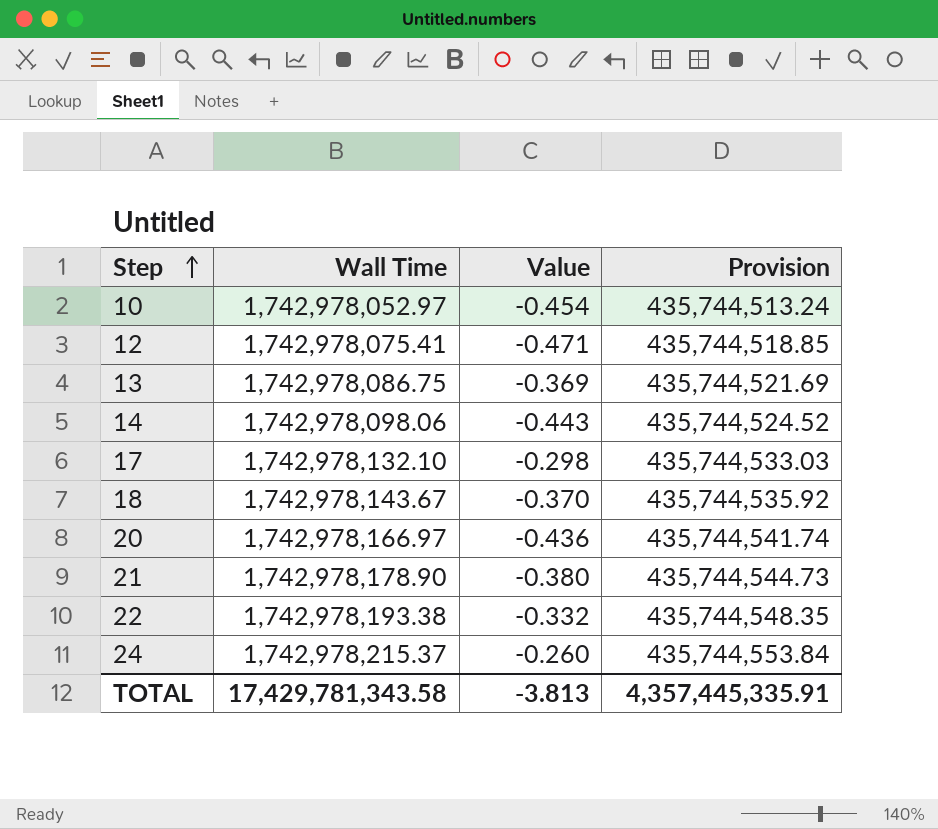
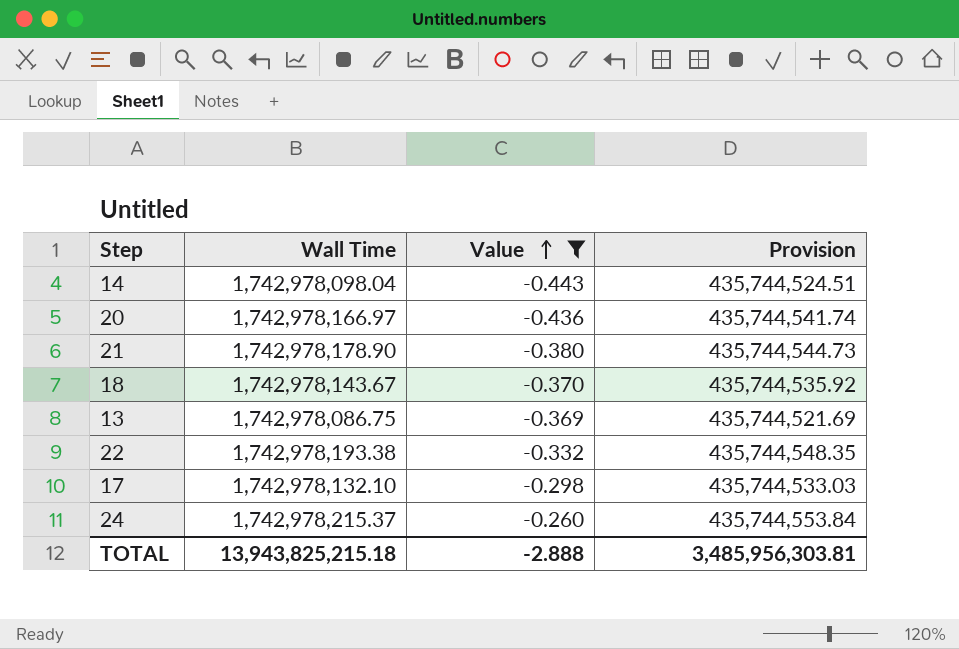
filter: none -> Value >= -0.443
row order: Step ascending -> Value ascending
14 | Wall Time: 1,742,978,098.06 -> 1,742,978,098.04
14 | Provision: 435,744,524.52 -> 435,744,524.51
TOTAL | Wall Time: 17,429,781,343.58 -> 13,943,825,215.18
TOTAL | Value: -3.813 -> -2.888
TOTAL | Provision: 4,357,445,335.91 -> 3,485,956,303.81

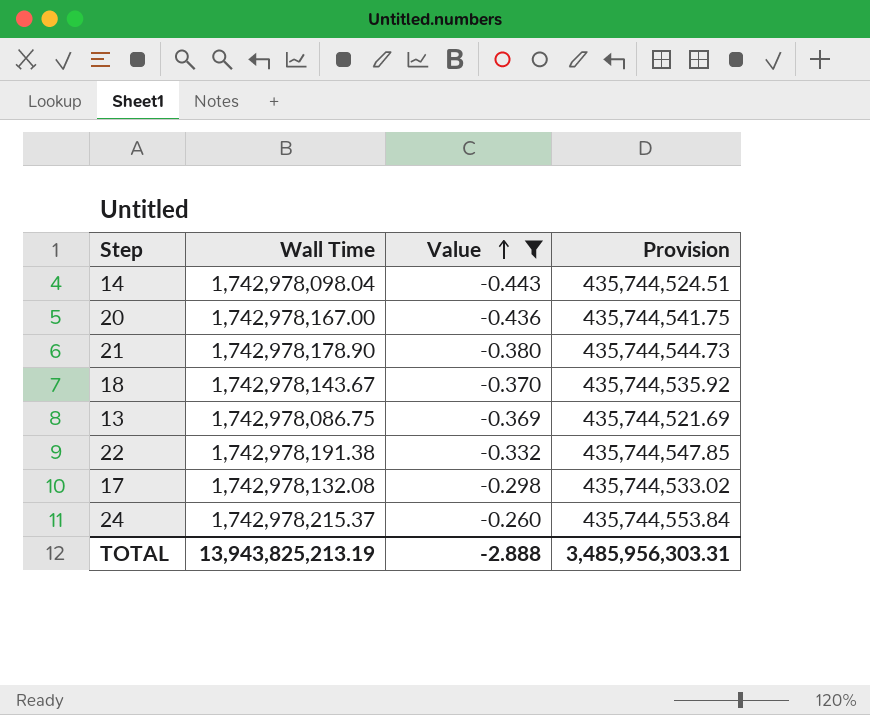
20 | Wall Time: 1,742,978,166.97 -> 1,742,978,167.00
20 | Provision: 435,744,541.74 -> 435,744,541.75
22 | Wall Time: 1,742,978,193.38 -> 1,742,978,191.38
22 | Provision: 435,744,548.35 -> 435,744,547.85
17 | Wall Time: 1,742,978,132.10 -> 1,742,978,132.08
17 | Provision: 435,744,533.03 -> 435,744,533.02
TOTAL | Wall Time: 13,943,825,215.18 -> 13,943,825,213.19
TOTAL | Provision: 3,485,956,303.81 -> 3,485,956,303.31

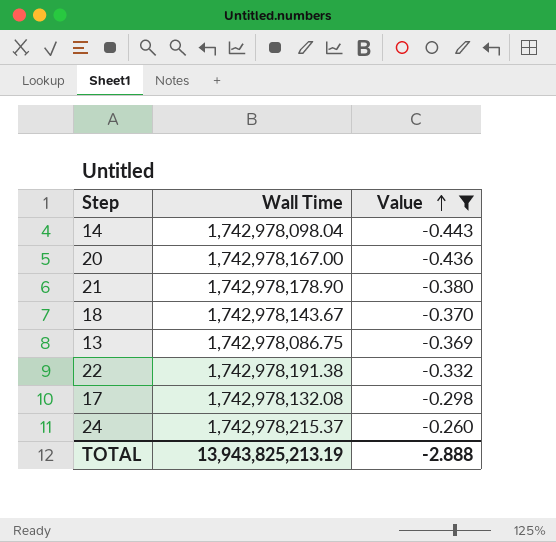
column Provision | formula: [Wall Time] * 0.25 -> none

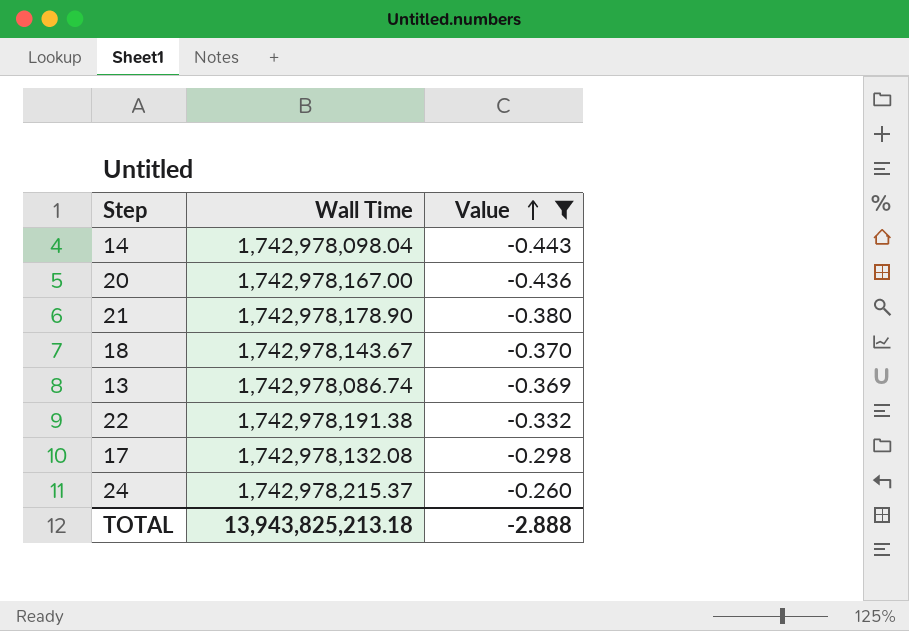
13 | Wall Time: 1,742,978,086.75 -> 1,742,978,086.74
TOTAL | Wall Time: 13,943,825,213.19 -> 13,943,825,213.18

